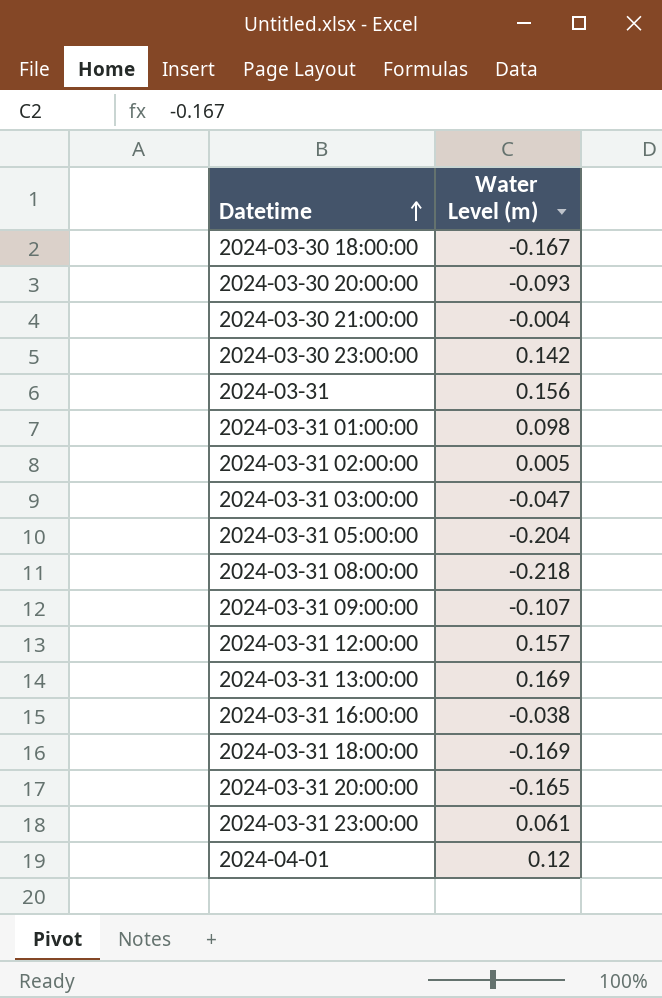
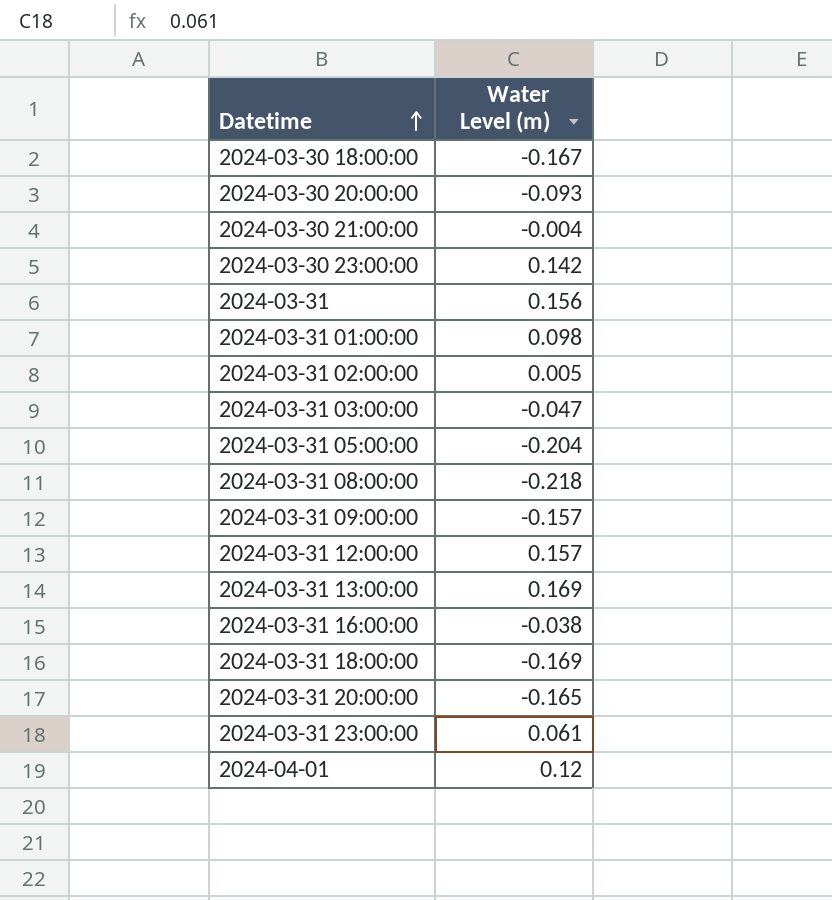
2024-03-31 09:00:00 | Water Level (m): -0.107 -> -0.157

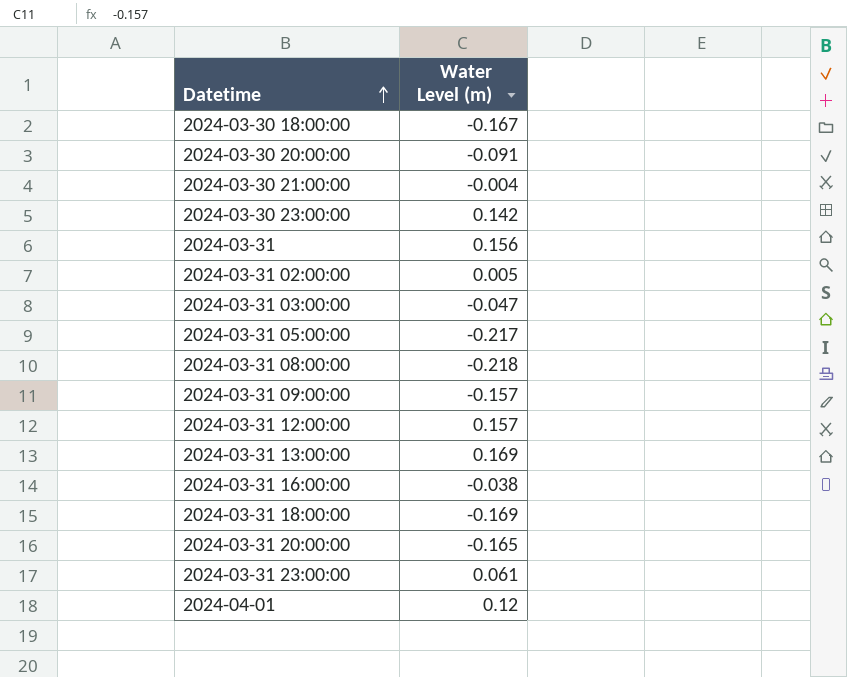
row 2024-03-31 01:00:00: 0.098 -> none
2024-03-30 20:00:00 | Water Level (m): -0.093 -> -0.091
2024-03-31 05:00:00 | Water Level (m): -0.204 -> -0.217

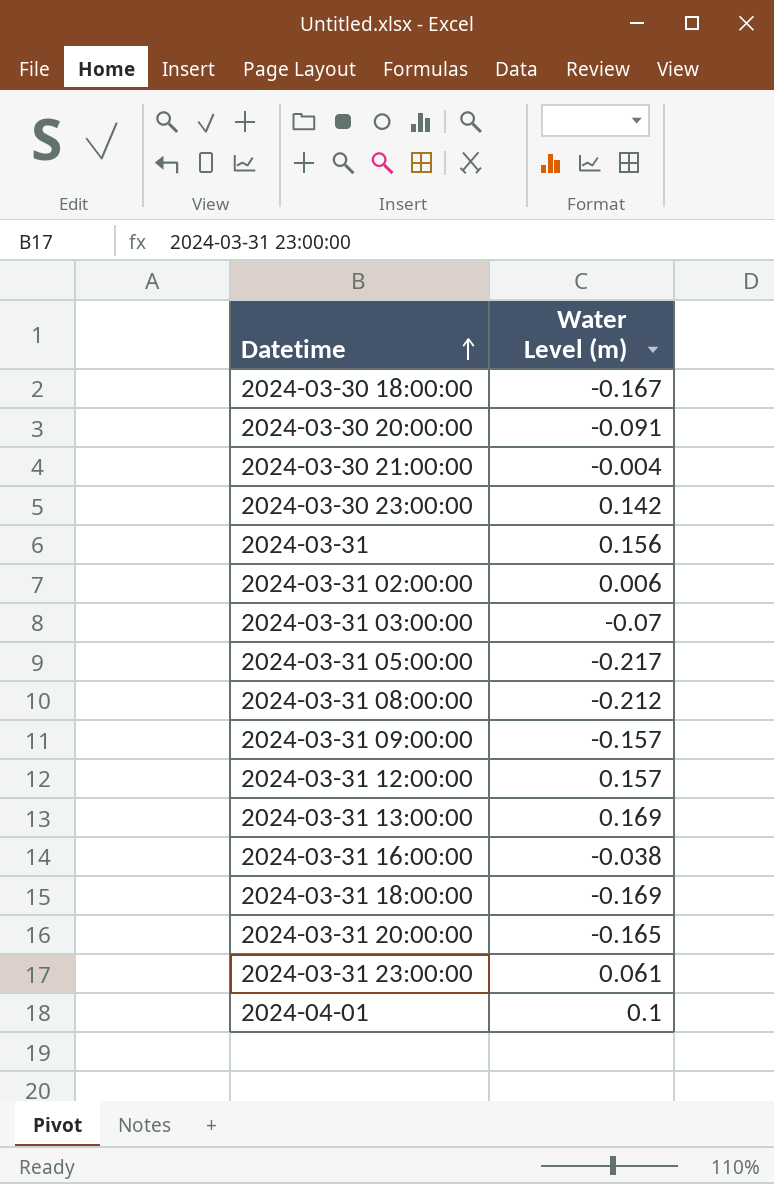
2024-03-31 02:00:00 | Water Level (m): 0.005 -> 0.006
2024-03-31 03:00:00 | Water Level (m): -0.047 -> -0.07
2024-03-31 08:00:00 | Water Level (m): -0.218 -> -0.212
2024-04-01 | Water Level (m): 0.12 -> 0.1

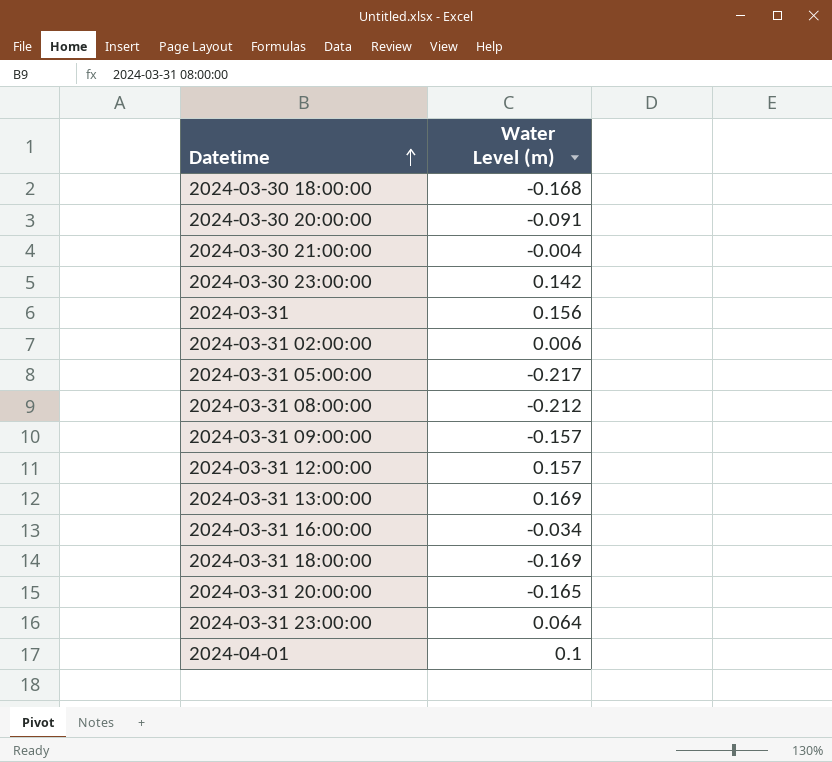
row 2024-03-31 03:00:00: -0.07 -> none
2024-03-30 18:00:00 | Water Level (m): -0.167 -> -0.168
2024-03-31 16:00:00 | Water Level (m): -0.038 -> -0.034
2024-03-31 23:00:00 | Water Level (m): 0.061 -> 0.064

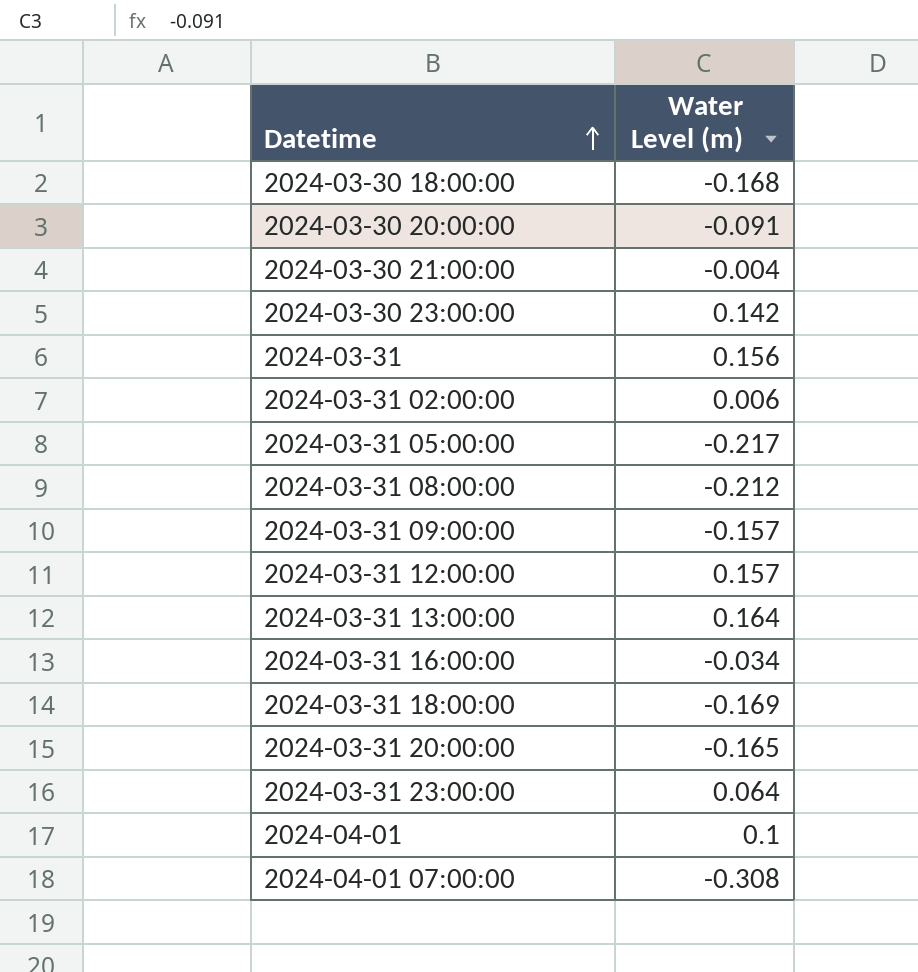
2024-03-31 13:00:00 | Water Level (m): 0.169 -> 0.164
row 2024-04-01 07:00:00: none -> -0.308

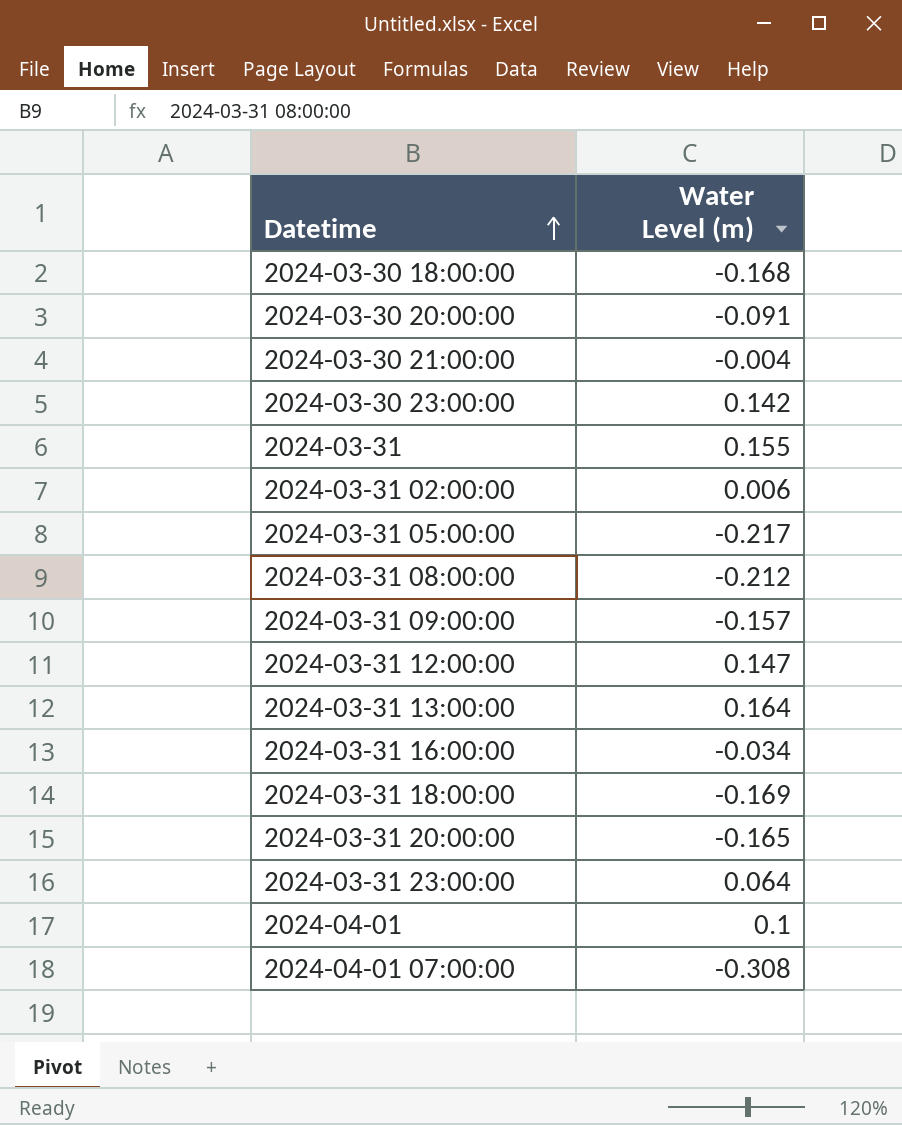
2024-03-31 | Water Level (m): 0.156 -> 0.155
2024-03-31 12:00:00 | Water Level (m): 0.157 -> 0.147

